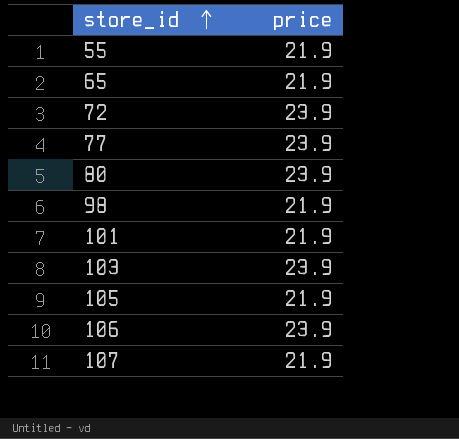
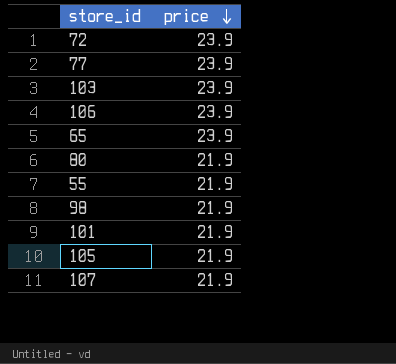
row order: store_id ascending -> price descending
65 | price: 21.9 -> 23.9
80 | price: 23.9 -> 21.9

